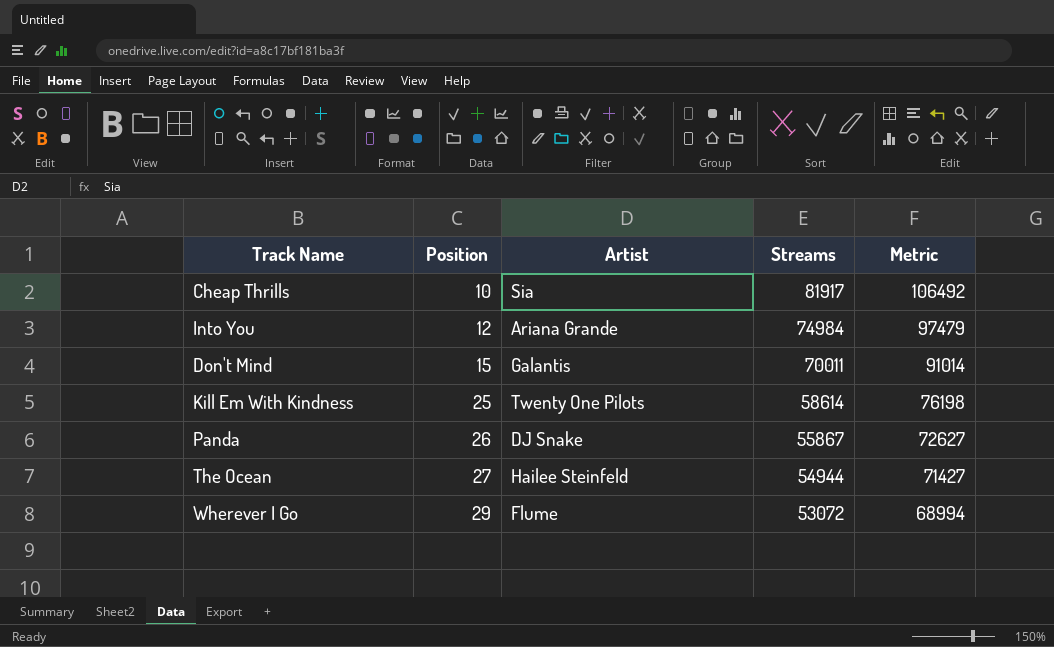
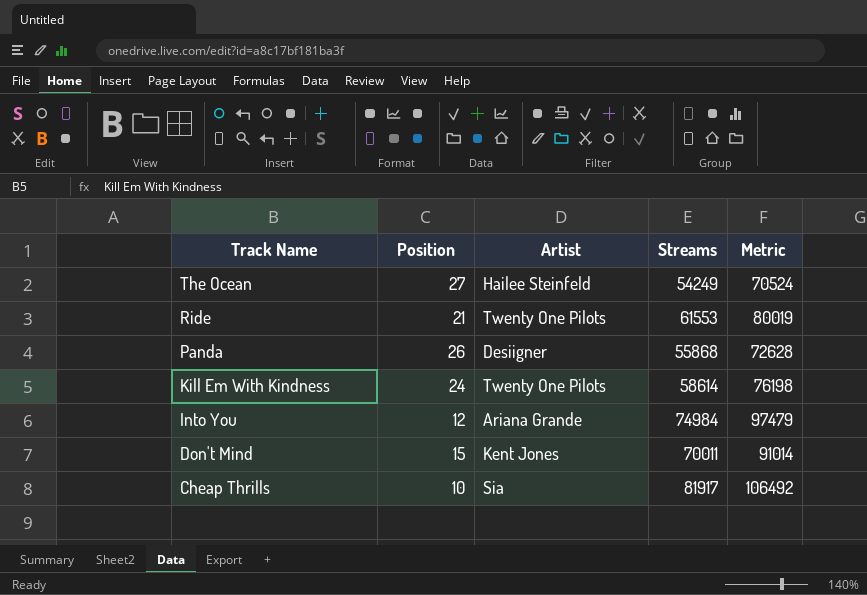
row order: Position ascending -> Track Name descending
row Wherever I Go: 29 | Flume | 53072 | 68994 -> none
The Ocean | Streams: 54944 -> 54249
The Ocean | Metric: 71427 -> 70524
row Ride: none -> 21 | Twenty One Pilots | 61553 | 80019
Panda | Artist: DJ Snake -> Desiigner
Panda | Streams: 55867 -> 55868
Panda | Metric: 72627 -> 72628
Kill Em With Kindness | Position: 25 -> 24
Don't Mind | Artist: Galantis -> Kent Jones

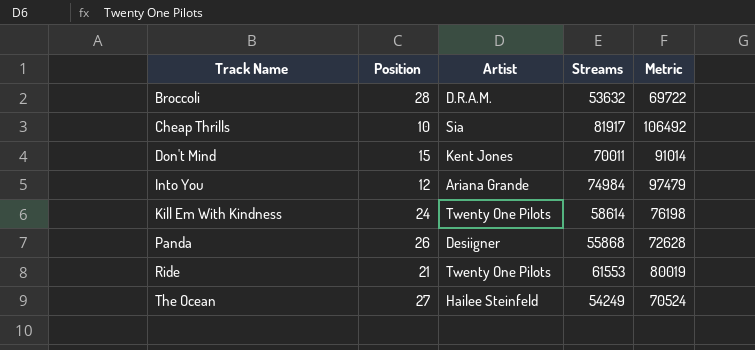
row order: Track Name descending -> Track Name ascending
row Broccoli: none -> 28 | D.R.A.M. | 53632 | 69722

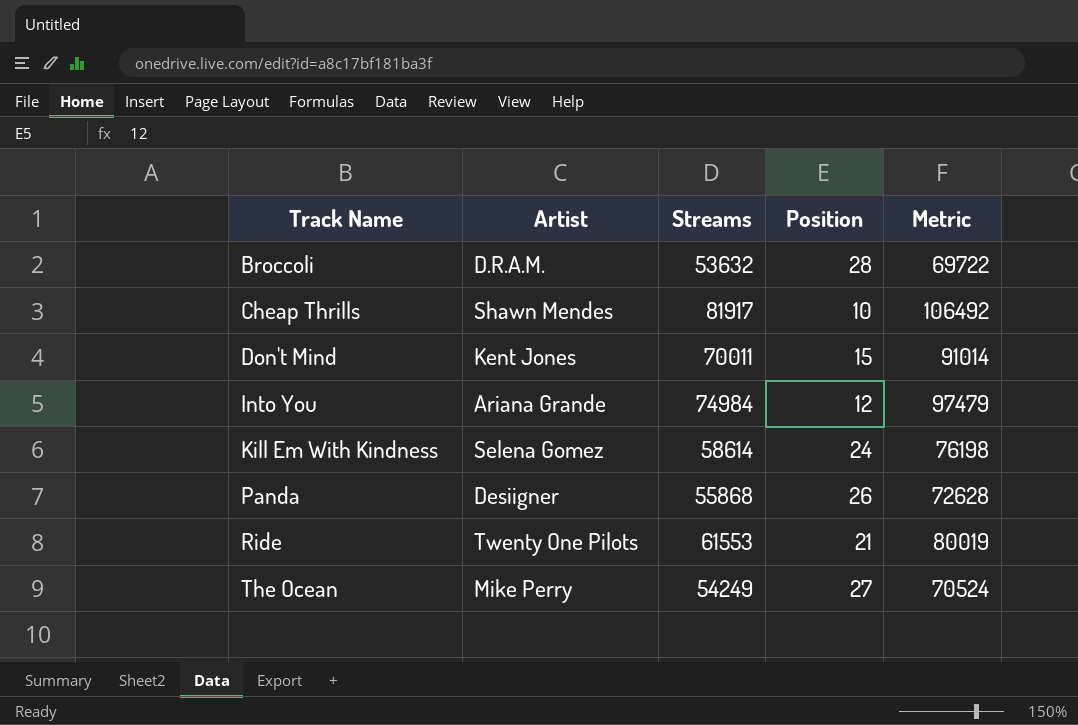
column Position | position: 2 -> 4
Cheap Thrills | Artist: Sia -> Shawn Mendes
Kill Em With Kindness | Artist: Twenty One Pilots -> Selena Gomez
The Ocean | Artist: Hailee Steinfeld -> Mike Perry

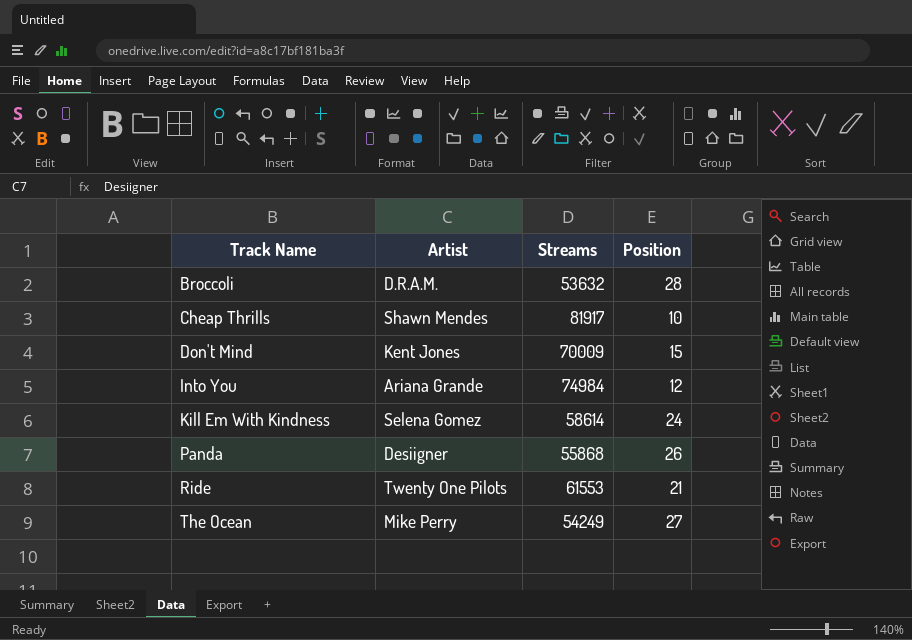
column Metric | formula: [Streams] * 1.3 -> none
Don't Mind | Streams: 70011 -> 70009

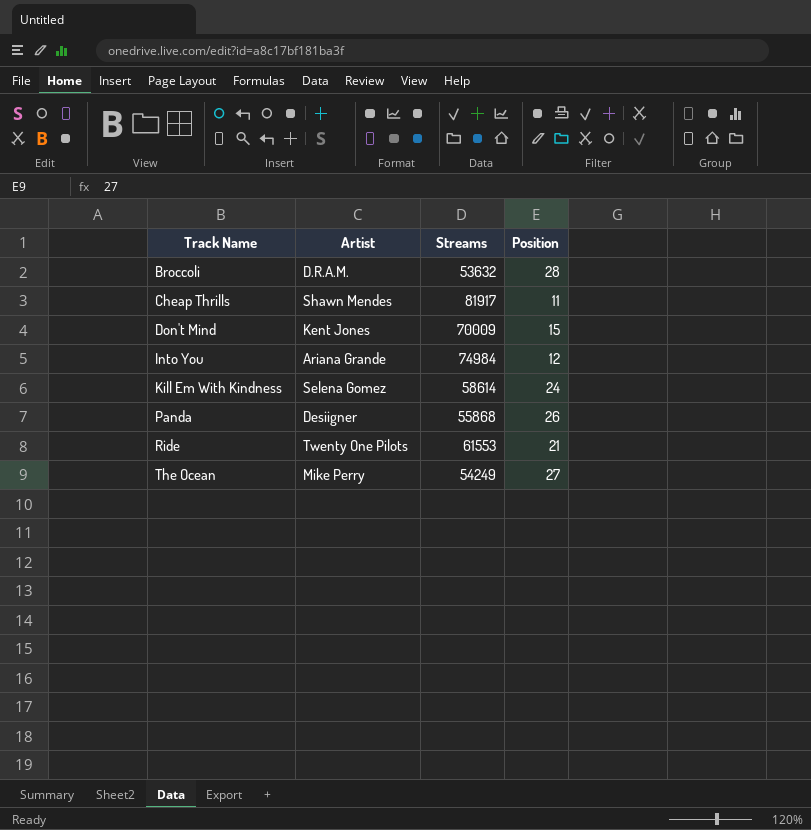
Cheap Thrills | Position: 10 -> 11

